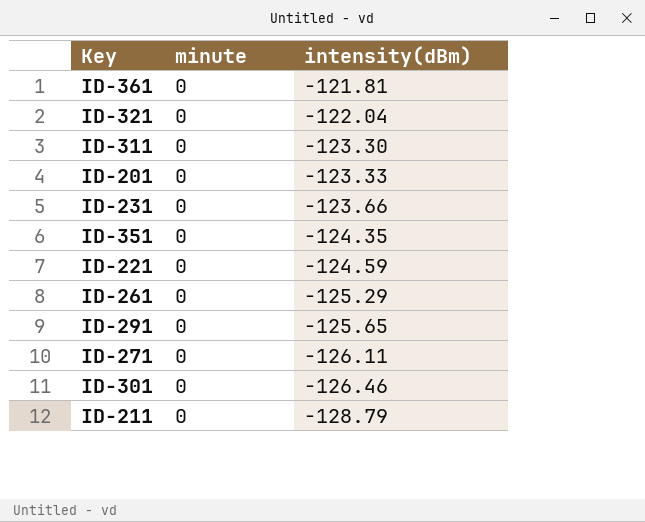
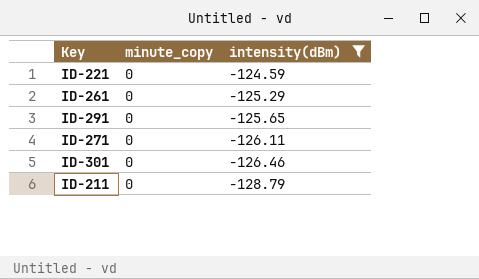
filter: none -> intensity(dBm) <= -124.59
column name: minute -> minute_copy

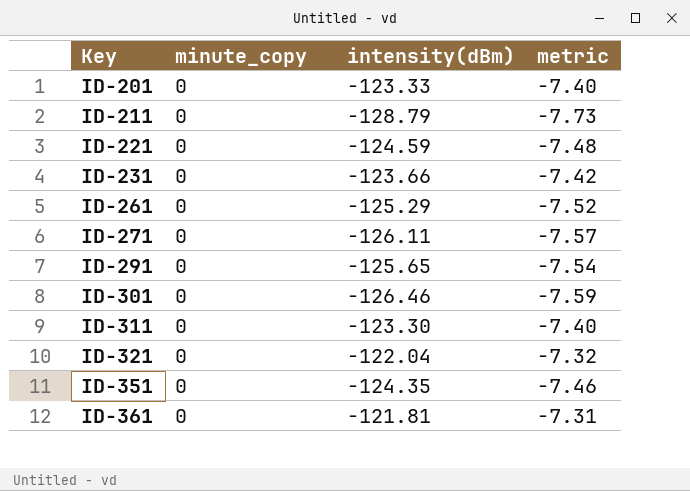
filter: intensity(dBm) <= -124.59 -> none
row order: intensity(dBm) descending -> Key ascending
column metric | formula: none -> [intensity(dBm)] * 0.06

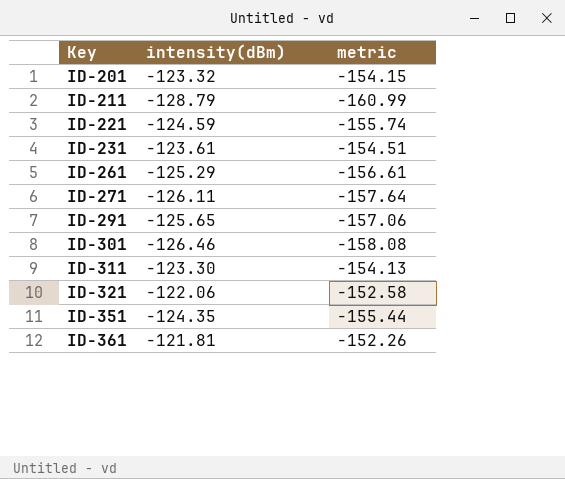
column minute_copy | position: 2 -> none
column metric | formula: [intensity(dBm)] * 0.06 -> [intensity(dBm)] * 1.25
ID-201 | intensity(dBm): -123.33 -> -123.32
ID-231 | intensity(dBm): -123.66 -> -123.61
ID-321 | intensity(dBm): -122.04 -> -122.06

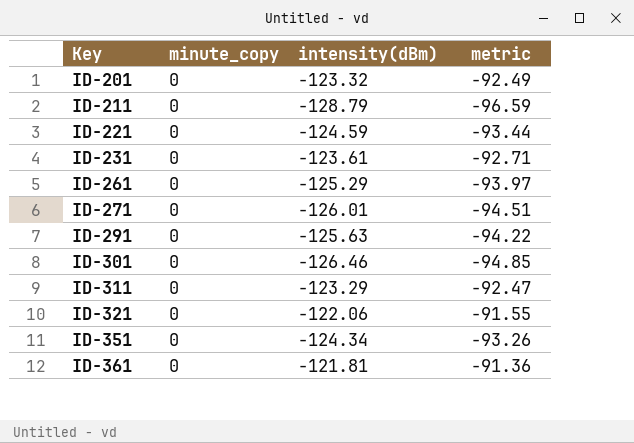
column minute_copy | position: none -> 2
column metric | formula: [intensity(dBm)] * 1.25 -> [intensity(dBm)] * 0.75
ID-271 | intensity(dBm): -126.11 -> -126.01
ID-291 | intensity(dBm): -125.65 -> -125.63
ID-311 | intensity(dBm): -123.30 -> -123.29
ID-351 | intensity(dBm): -124.35 -> -124.34

